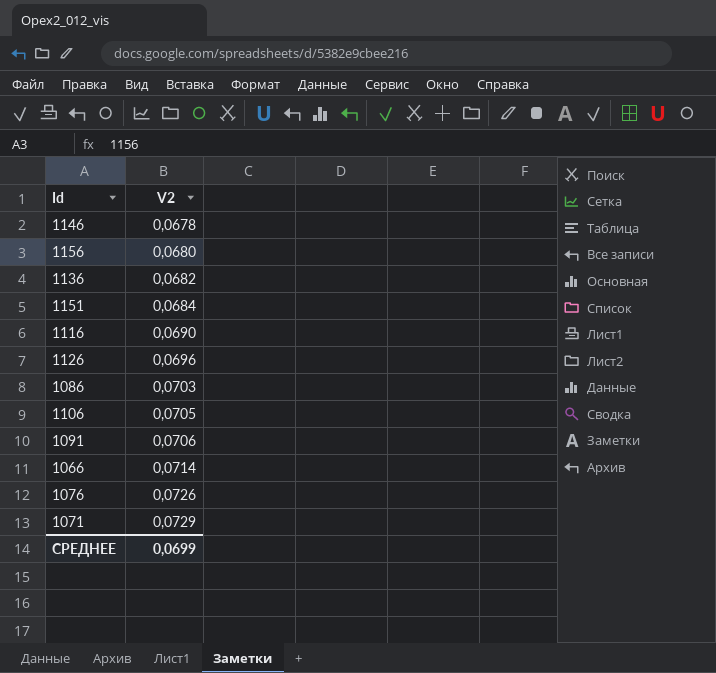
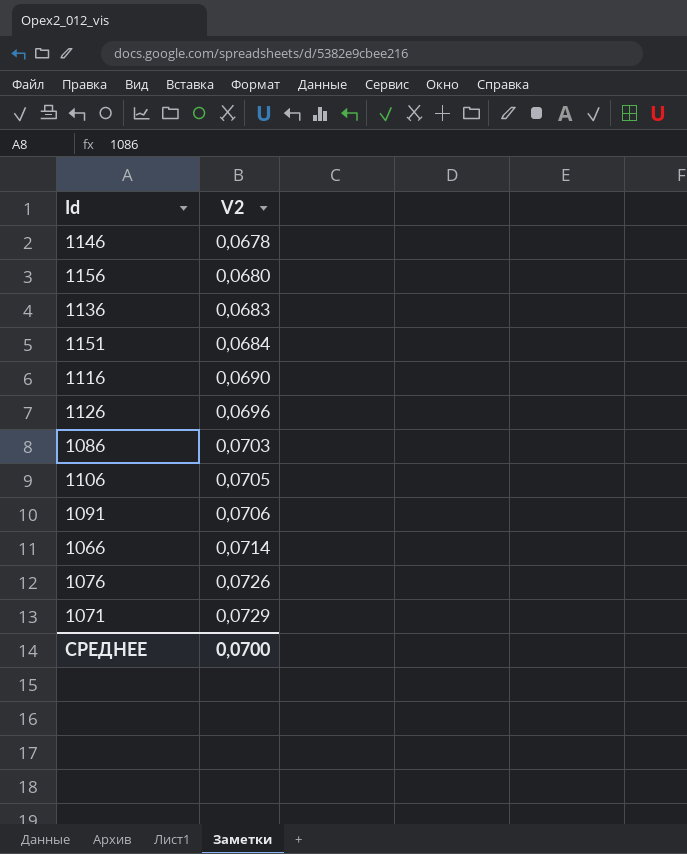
1136 | V2: 0,0682 -> 0,0683
СРЕДНЕЕ | V2: 0,0699 -> 0,0700

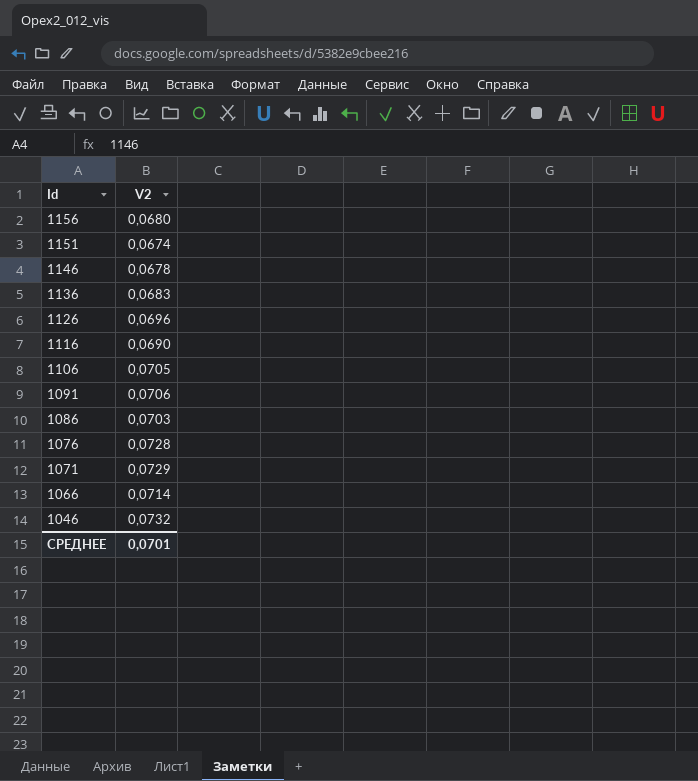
row order: V2 ascending -> Id descending
1151 | V2: 0,0684 -> 0,0674
1076 | V2: 0,0726 -> 0,0728
row 1046: none -> 0,0732
СРЕДНЕЕ | V2: 0,0700 -> 0,0701

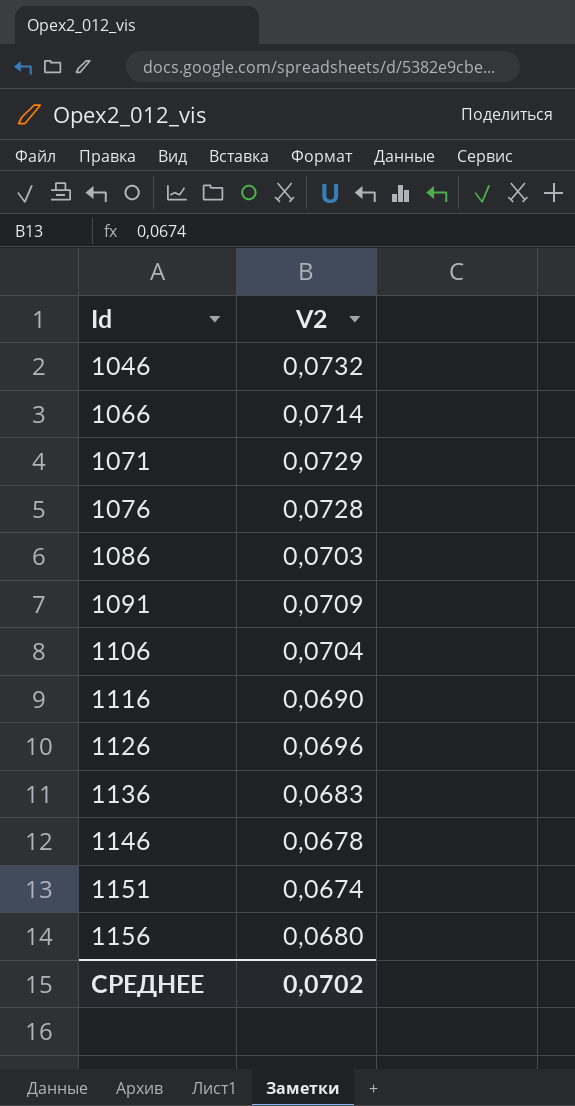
row order: Id descending -> Id ascending
1091 | V2: 0,0706 -> 0,0709
1106 | V2: 0,0705 -> 0,0704
СРЕДНЕЕ | V2: 0,0701 -> 0,0702

